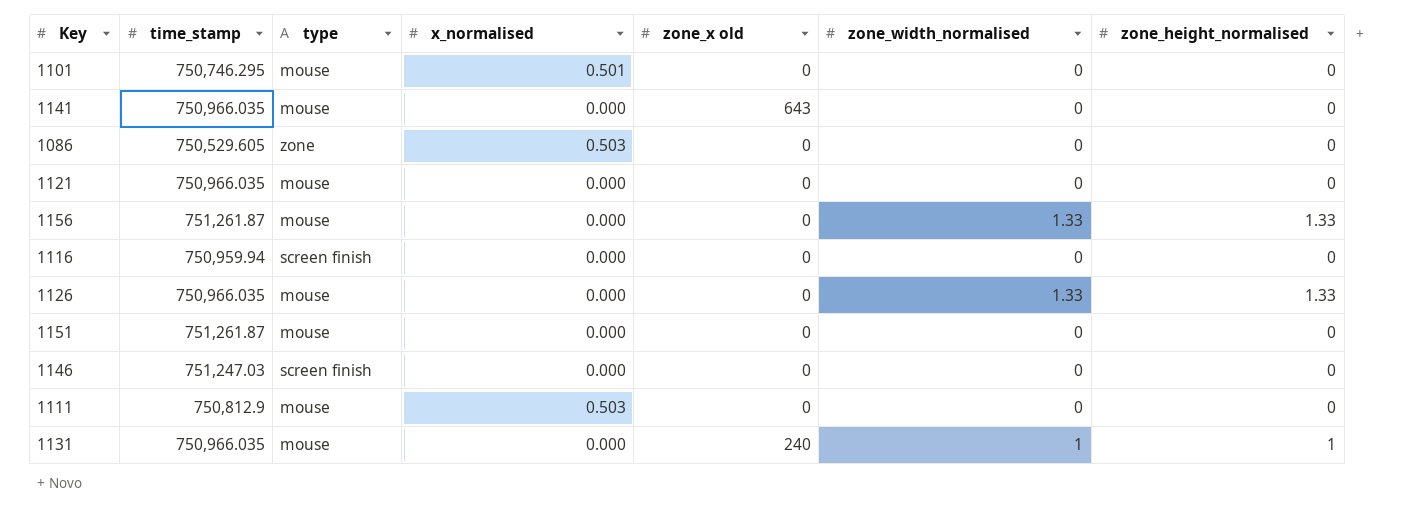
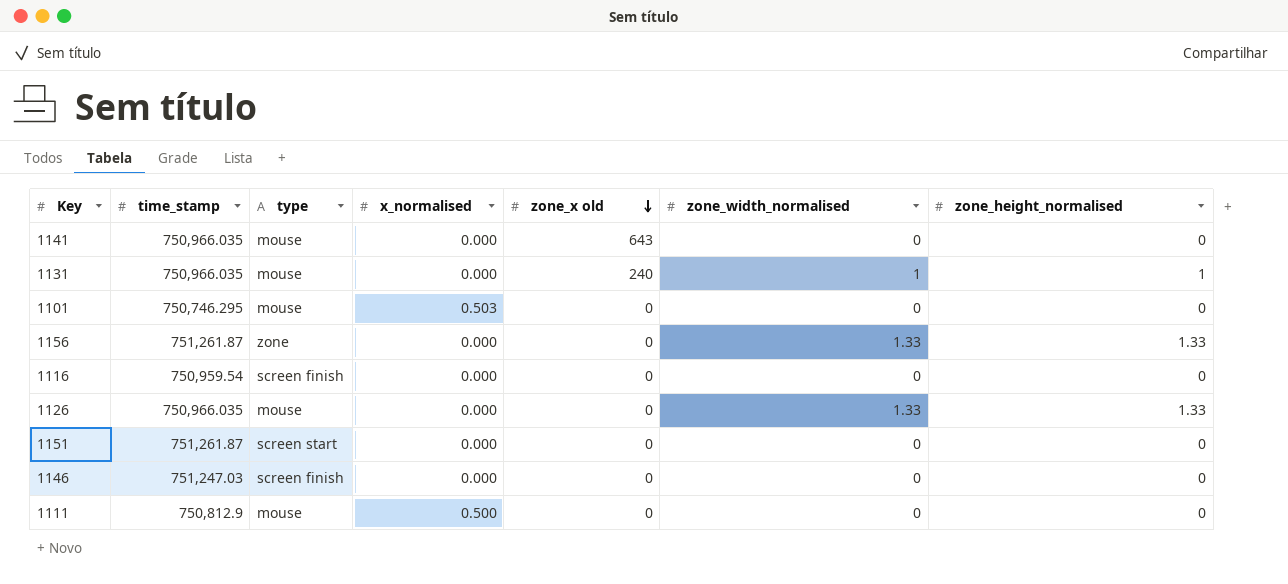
row order: none -> zone_x old descending
row 1086: 750,529.605 | zone | 0.503 | 0 | 0 | 0 -> none
row 1121: 750,966.035 | mouse | 0.000 | 0 | 0 | 0 -> none
1101 | x_normalised: 0.501 -> 0.503
1156 | type: mouse -> zone
1116 | time_stamp: 750,959.94 -> 750,959.54
1151 | type: mouse -> screen start
1111 | x_normalised: 0.503 -> 0.500

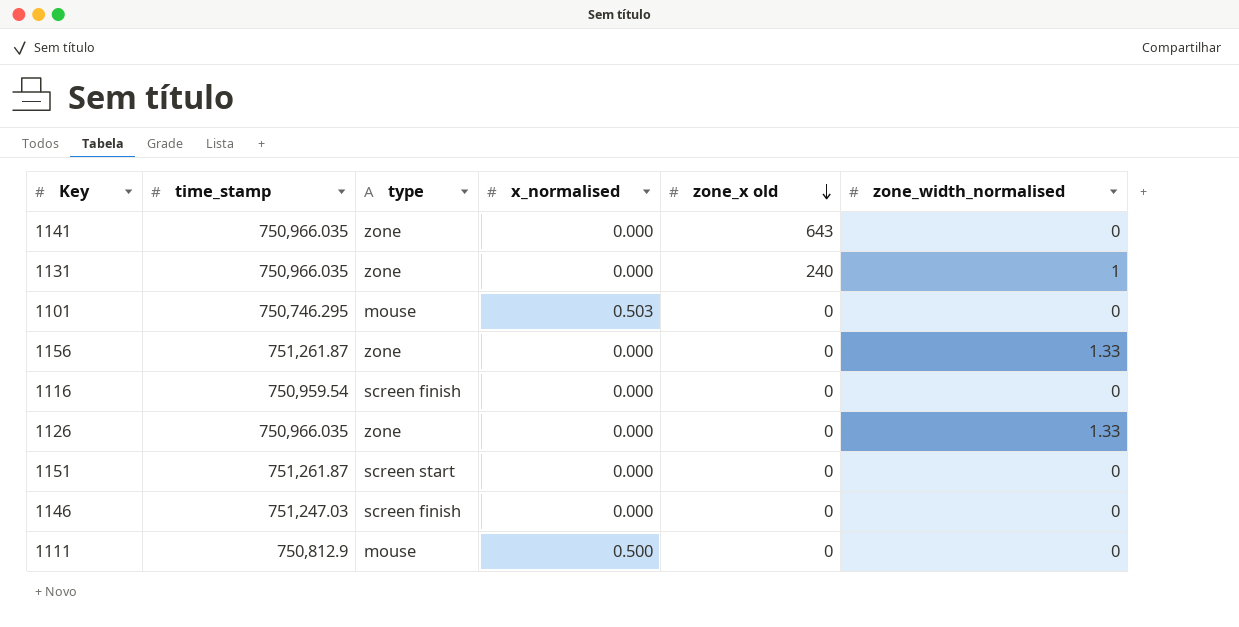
column zone_height_normalised | position: 7 -> none
1141 | type: mouse -> zone
1131 | type: mouse -> zone
1126 | type: mouse -> zone

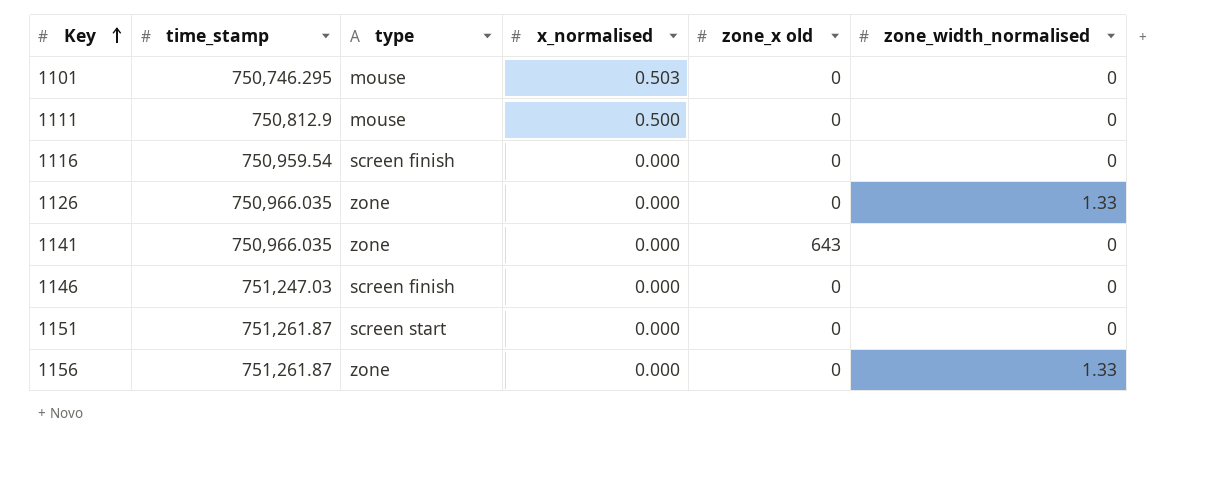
row order: zone_x old descending -> Key ascending
row 1131: 750,966.035 | zone | 0.000 | 240 | 1 -> none

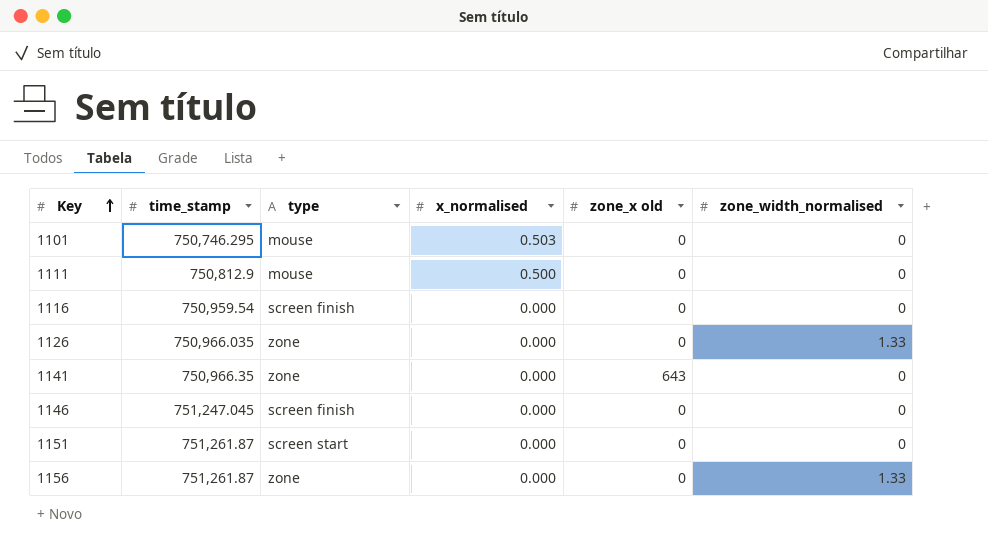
1141 | time_stamp: 750,966.035 -> 750,966.35
1146 | time_stamp: 751,247.03 -> 751,247.045

